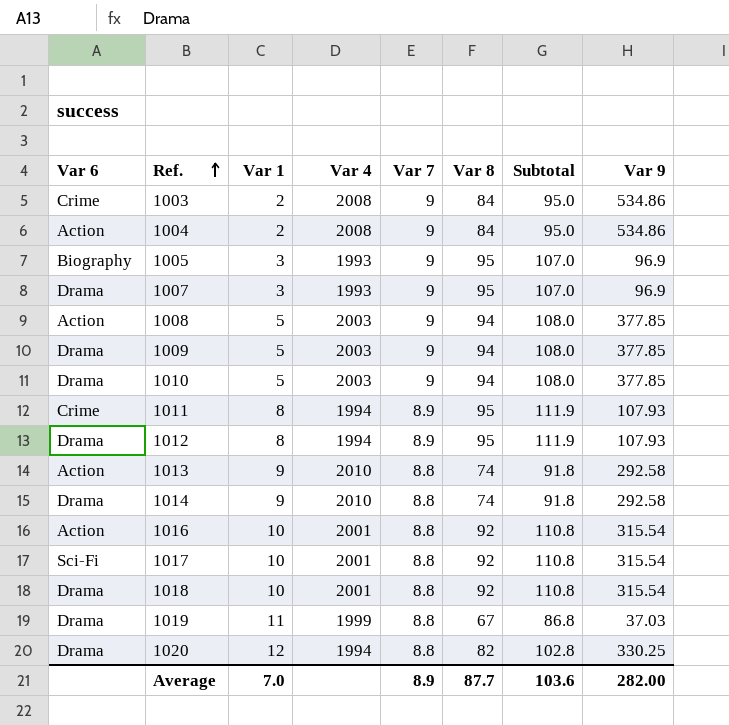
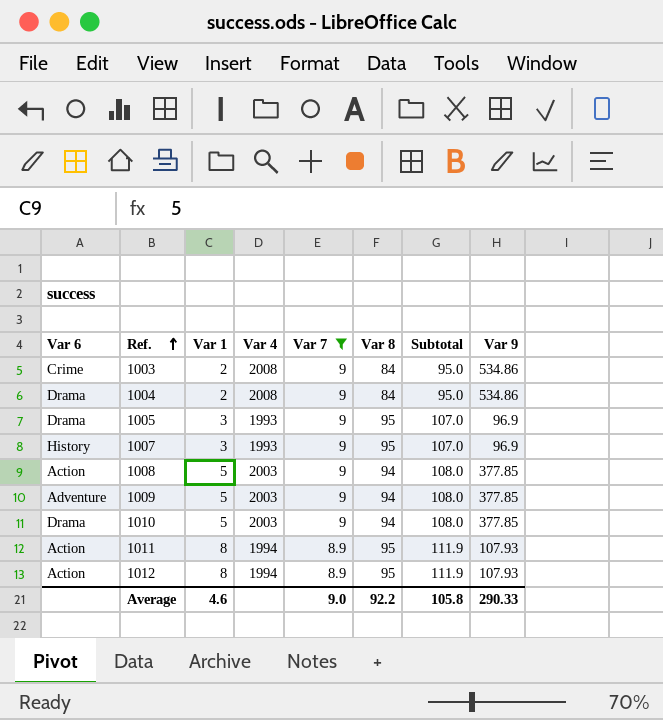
filter: none -> Var 7 != 8.8
1004 | Var 6: Action -> Drama
1005 | Var 6: Biography -> Drama
1007 | Var 6: Drama -> History
1009 | Var 6: Drama -> Adventure
1011 | Var 6: Crime -> Action
1012 | Var 6: Drama -> Action
Average | Var 1: 7.0 -> 4.6
Average | Var 7: 8.9 -> 9.0
Average | Var 8: 87.7 -> 92.2
Average | Subtotal: 103.6 -> 105.8
Average | Var 9: 282.00 -> 290.33

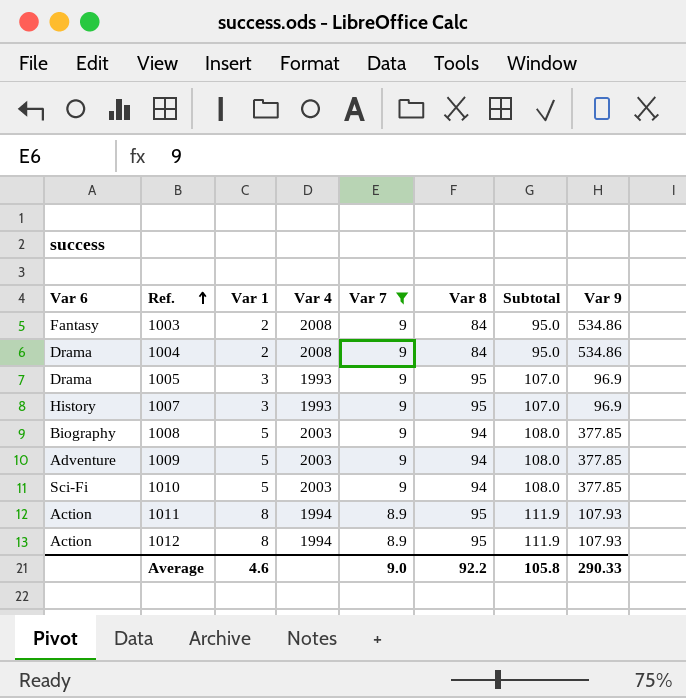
1003 | Var 6: Crime -> Fantasy
1008 | Var 6: Action -> Biography
1010 | Var 6: Drama -> Sci-Fi

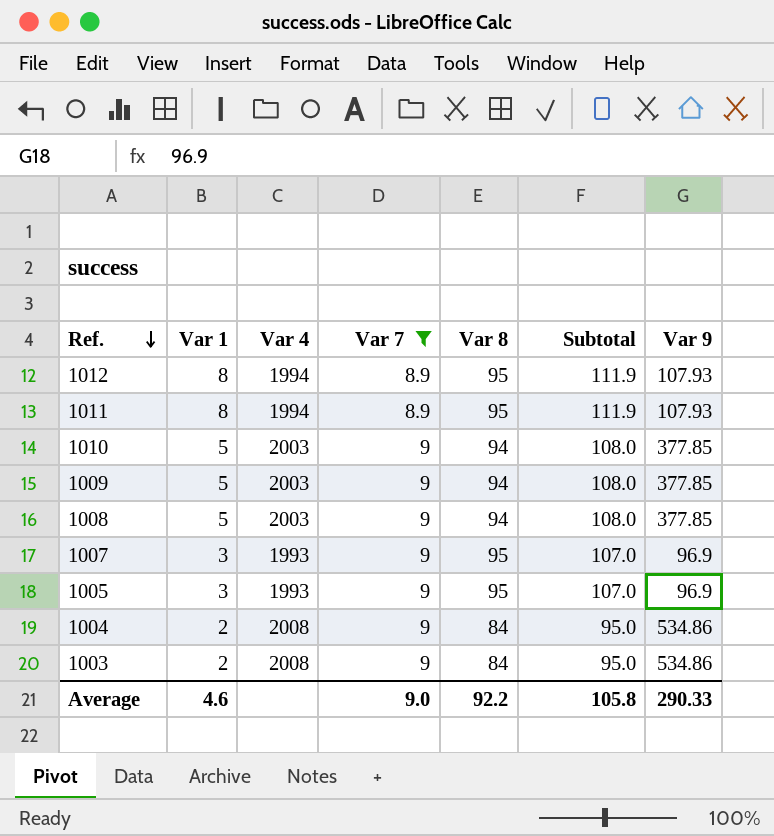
row order: Ref. ascending -> Ref. descending
column Var 6 | position: 1 -> none

